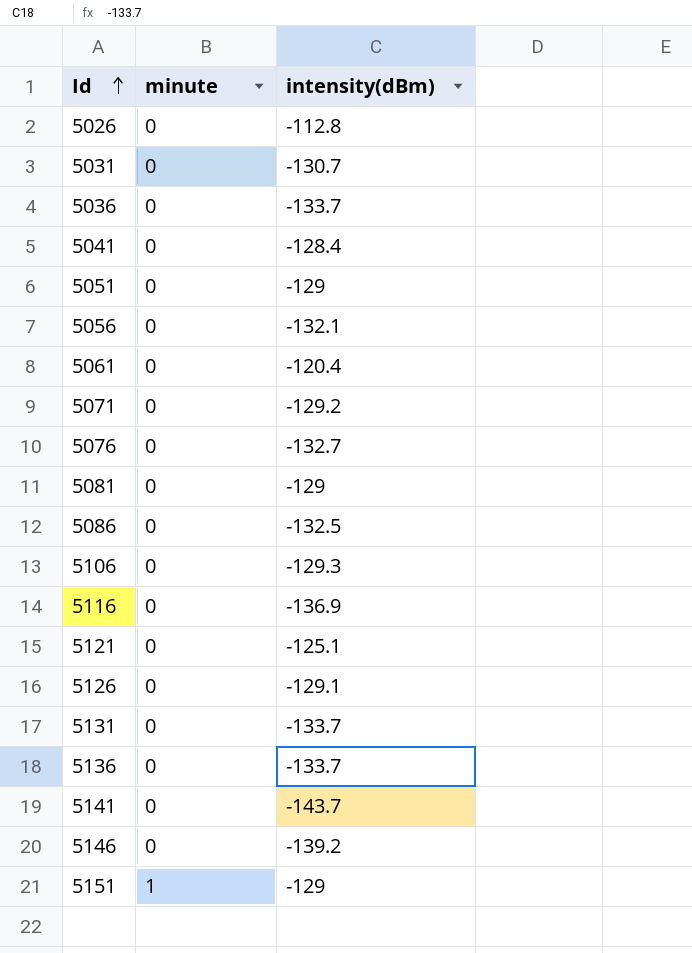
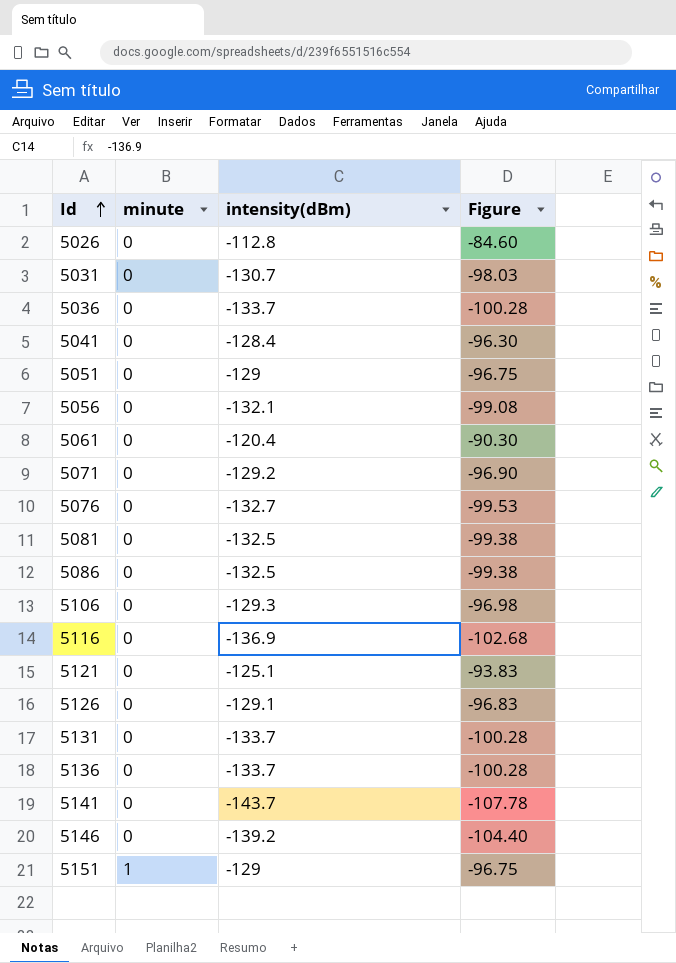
column Figure | formula: none -> [intensity(dBm)] * 0.75
5081 | intensity(dBm): -129 -> -132.5

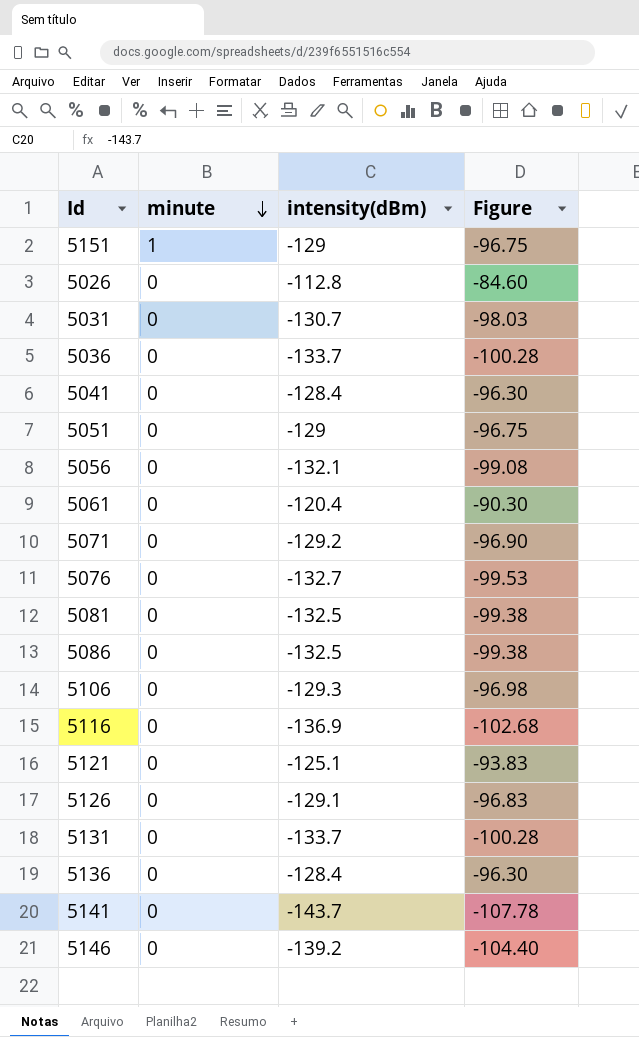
row order: Id ascending -> minute descending
5136 | intensity(dBm): -133.7 -> -128.4
5136 | Figure: -100.28 -> -96.30

